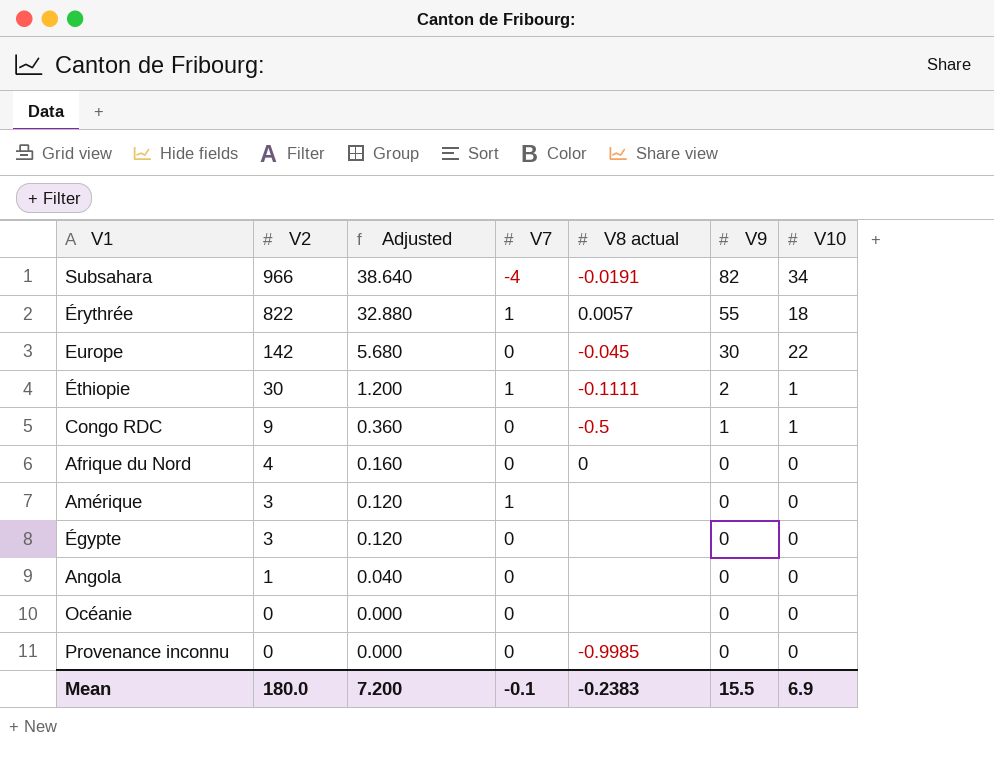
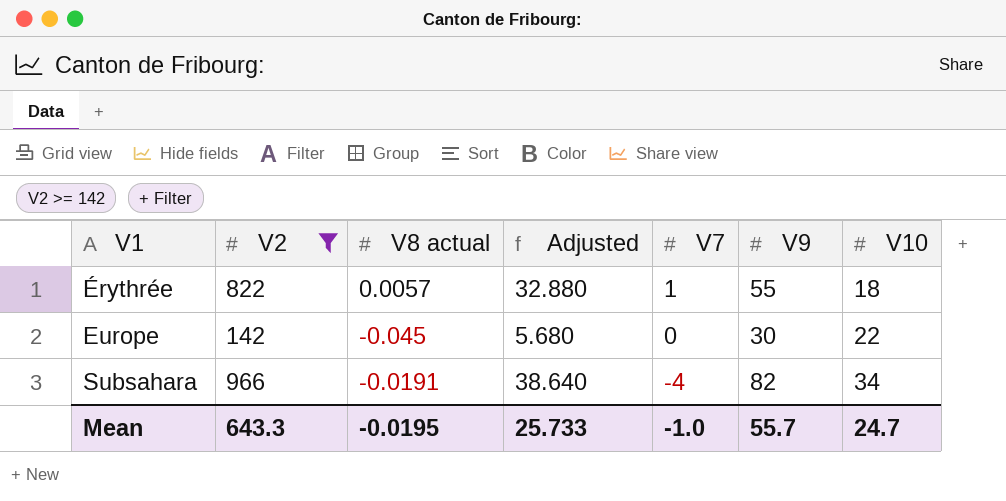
filter: none -> V2 >= 142
row order: V2 descending -> V1 ascending
column V8 actual | position: 5 -> 3
Mean | V2: 180.0 -> 643.3
Mean | V8 actual: -0.2383 -> -0.0195
Mean | Adjusted: 7.200 -> 25.733
Mean | V7: -0.1 -> -1.0
Mean | V9: 15.5 -> 55.7
Mean | V10: 6.9 -> 24.7

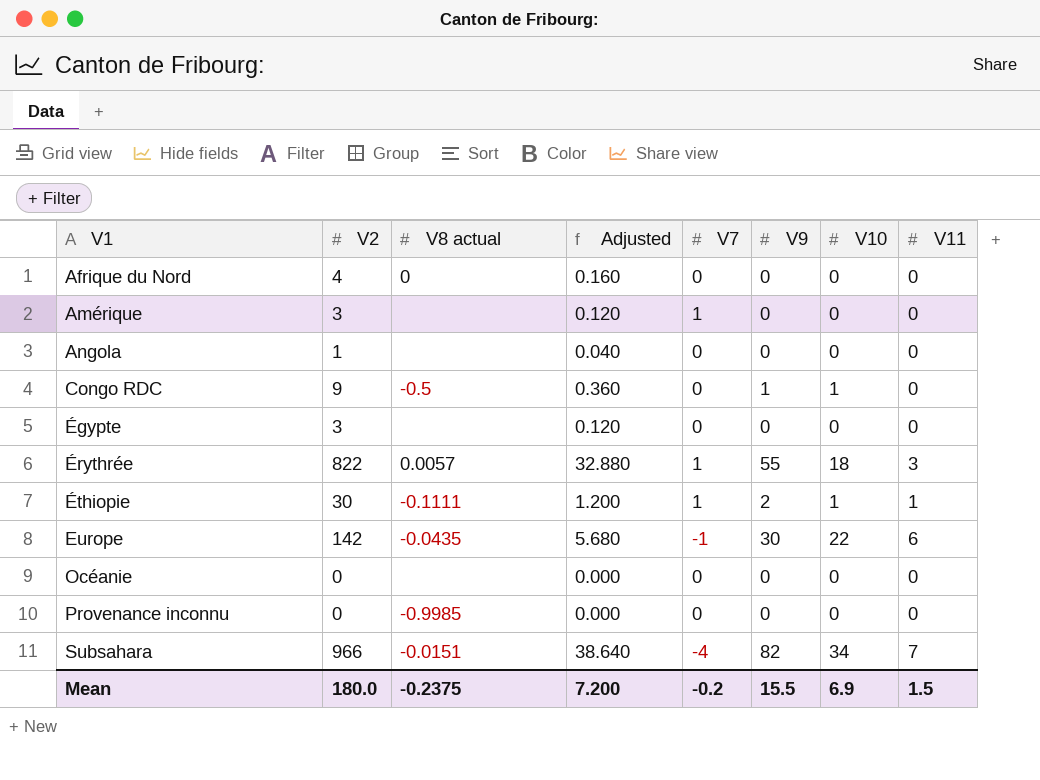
filter: V2 >= 142 -> none
column V11 | position: none -> 8
Europe | V8 actual: -0.045 -> -0.0435
Europe | V7: 0 -> -1
Subsahara | V8 actual: -0.0191 -> -0.0151
Mean | V2: 643.3 -> 180.0
Mean | V8 actual: -0.0195 -> -0.2375
Mean | Adjusted: 25.733 -> 7.200
Mean | V7: -1.0 -> -0.2
Mean | V9: 55.7 -> 15.5
Mean | V10: 24.7 -> 6.9

